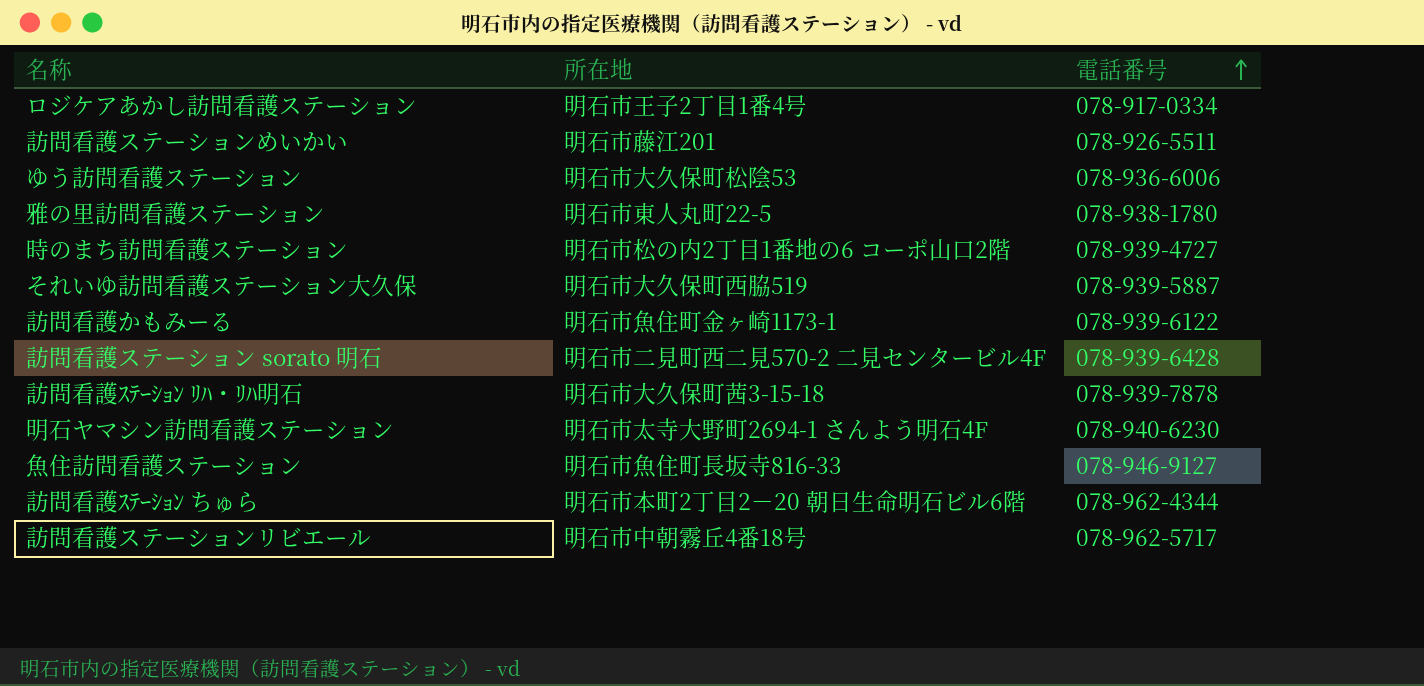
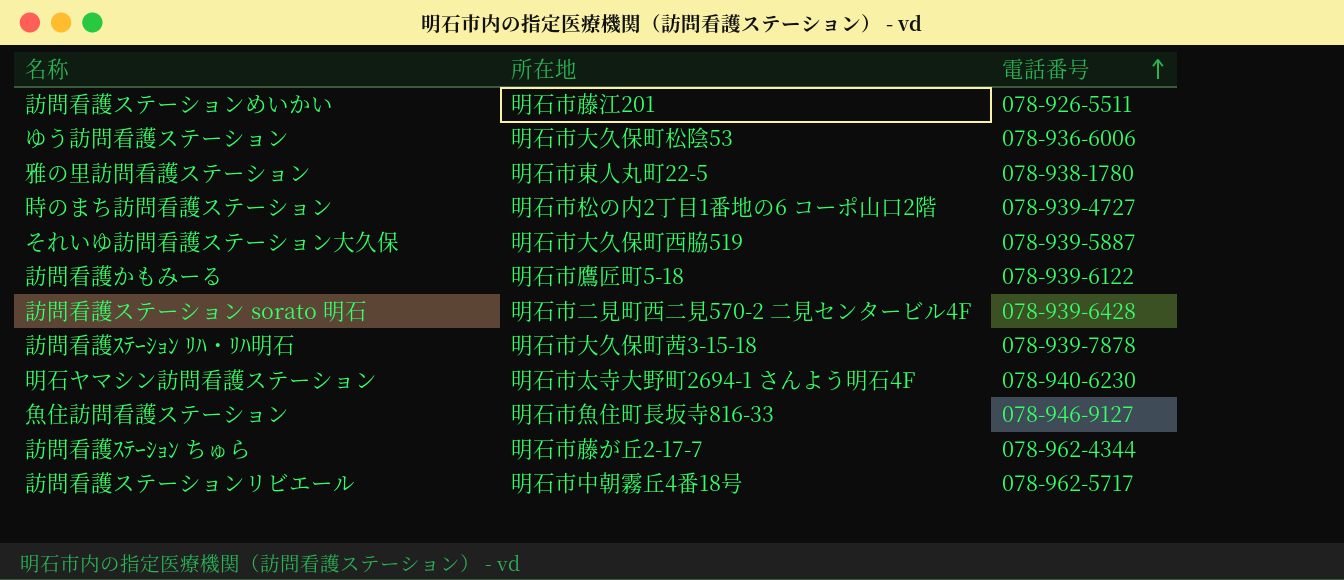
row ロジケアあかし訪問看護ステーション: 明石市王子2丁目1番4号 | 078-917-0334 -> none
訪問看護かもみーる | 所在地: 明石市魚住町金ヶ崎1173-1 -> 明石市鷹匠町5-18
訪問看護ｽﾃｰｼｮﾝ ちゅら | 所在地: 明石市本町2丁目2－20 朝日生命明石ビル6階 -> 明石市藤が丘2-17-7

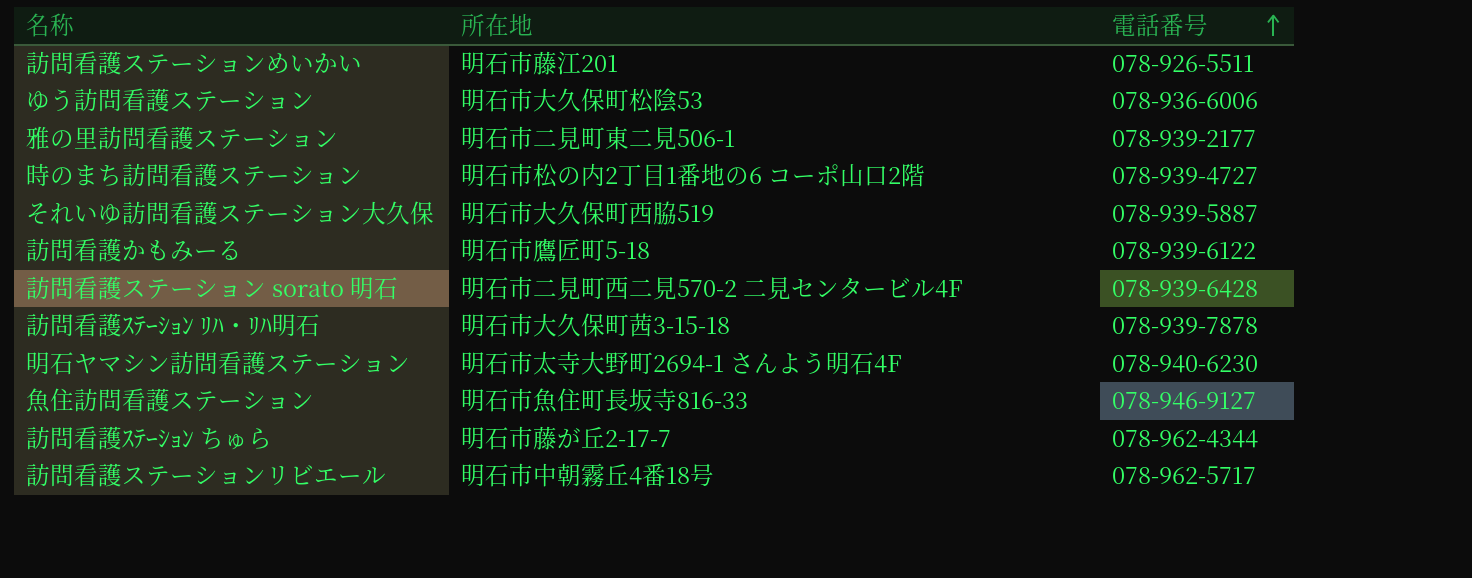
雅の里訪問看護ステーション | 所在地: 明石市東人丸町22-5 -> 明石市二見町東二見506-1
雅の里訪問看護ステーション | 電話番号: 078-938-1780 -> 078-939-2177

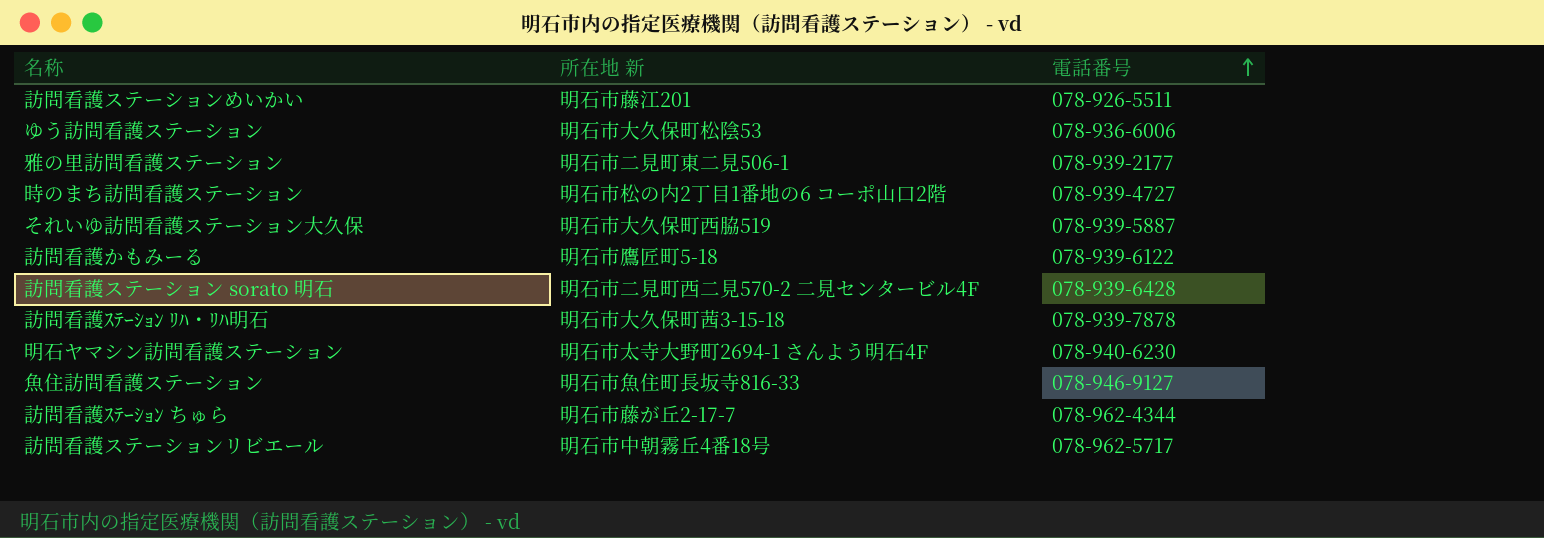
column name: 所在地 -> 所在地 新

